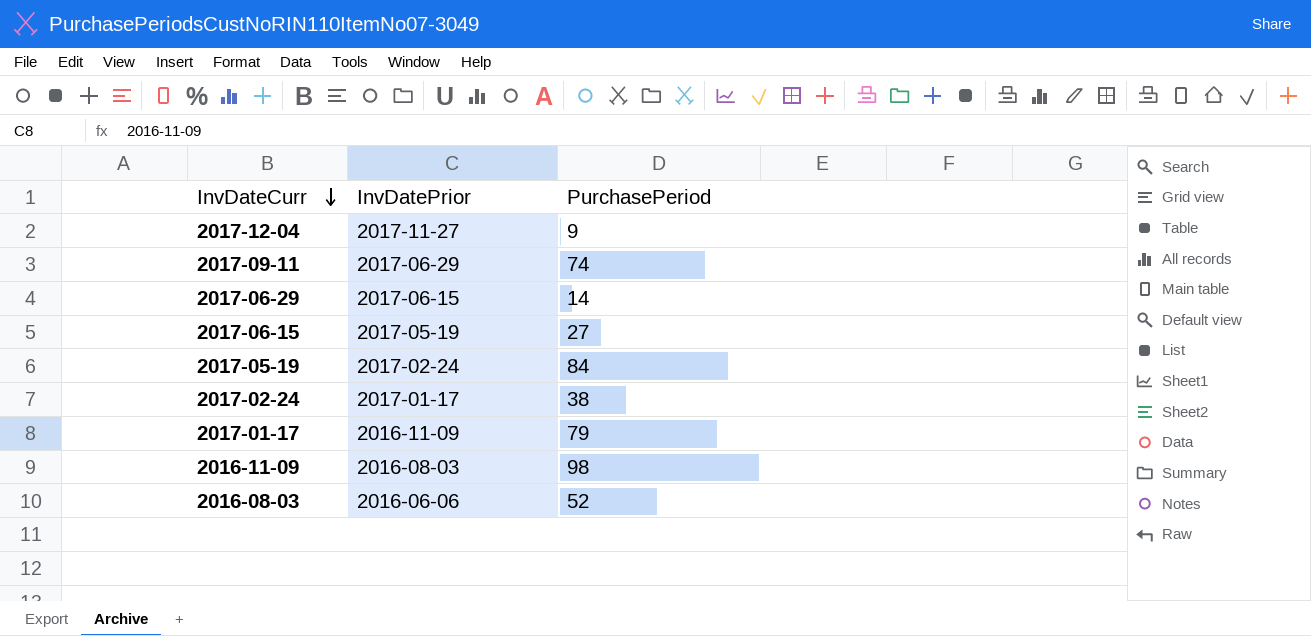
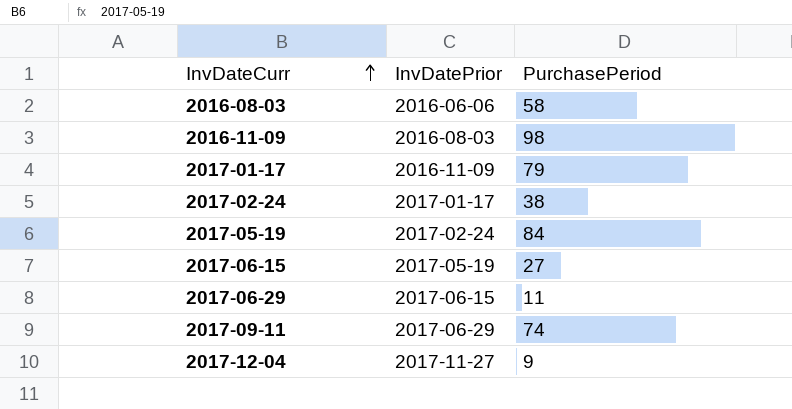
row order: InvDateCurr descending -> InvDateCurr ascending
2016-08-03 | PurchasePeriod: 52 -> 58
2017-06-29 | PurchasePeriod: 14 -> 11

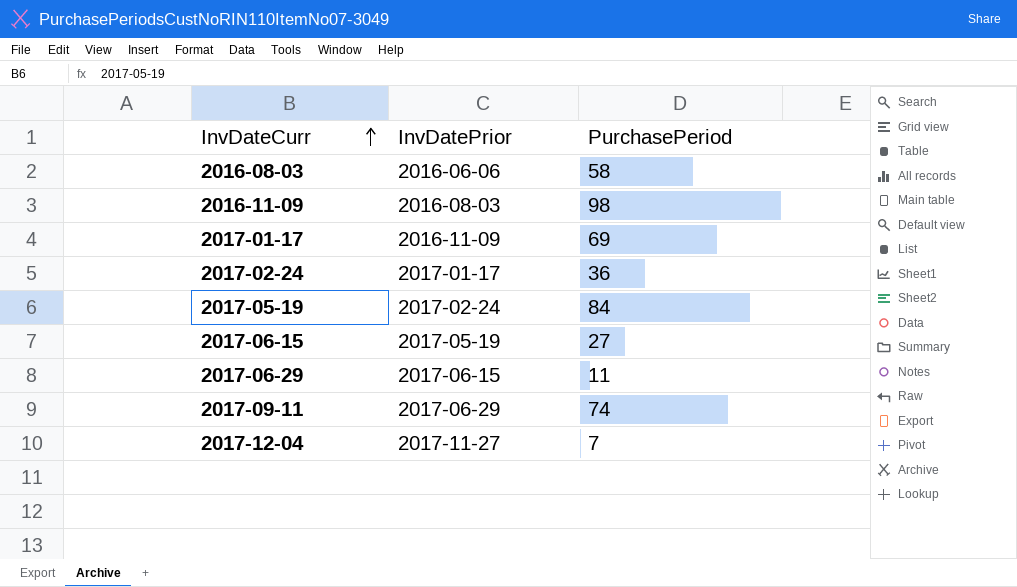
2017-01-17 | PurchasePeriod: 79 -> 69
2017-02-24 | PurchasePeriod: 38 -> 36
2017-12-04 | PurchasePeriod: 9 -> 7

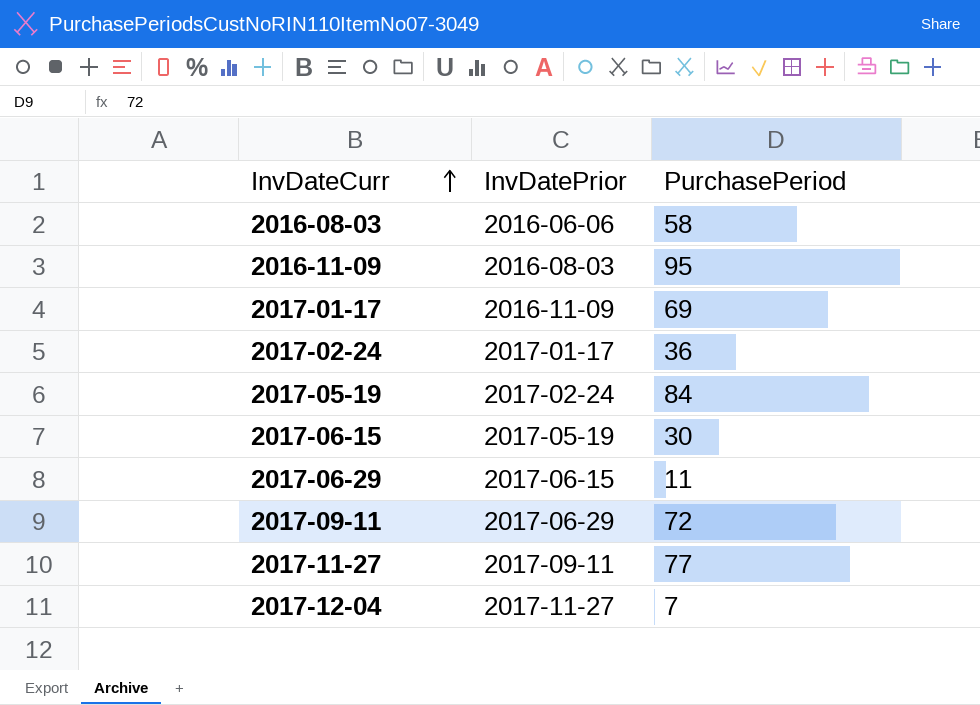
2016-11-09 | PurchasePeriod: 98 -> 95
2017-06-15 | PurchasePeriod: 27 -> 30
2017-09-11 | PurchasePeriod: 74 -> 72
row 2017-11-27: none -> 2017-09-11 | 77

